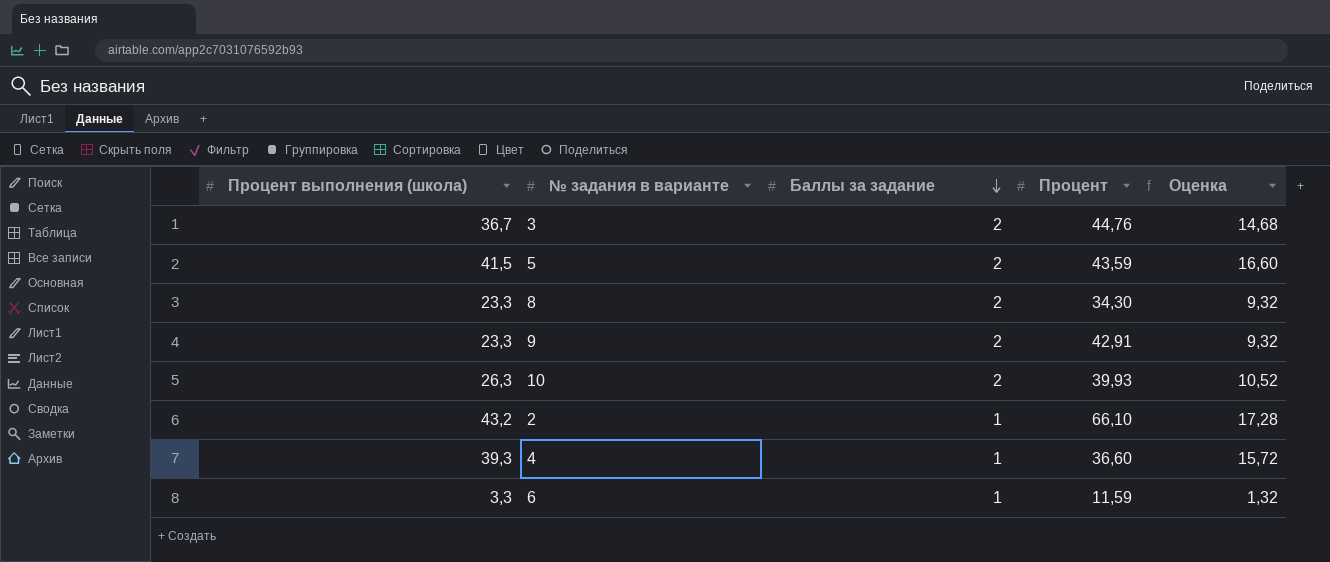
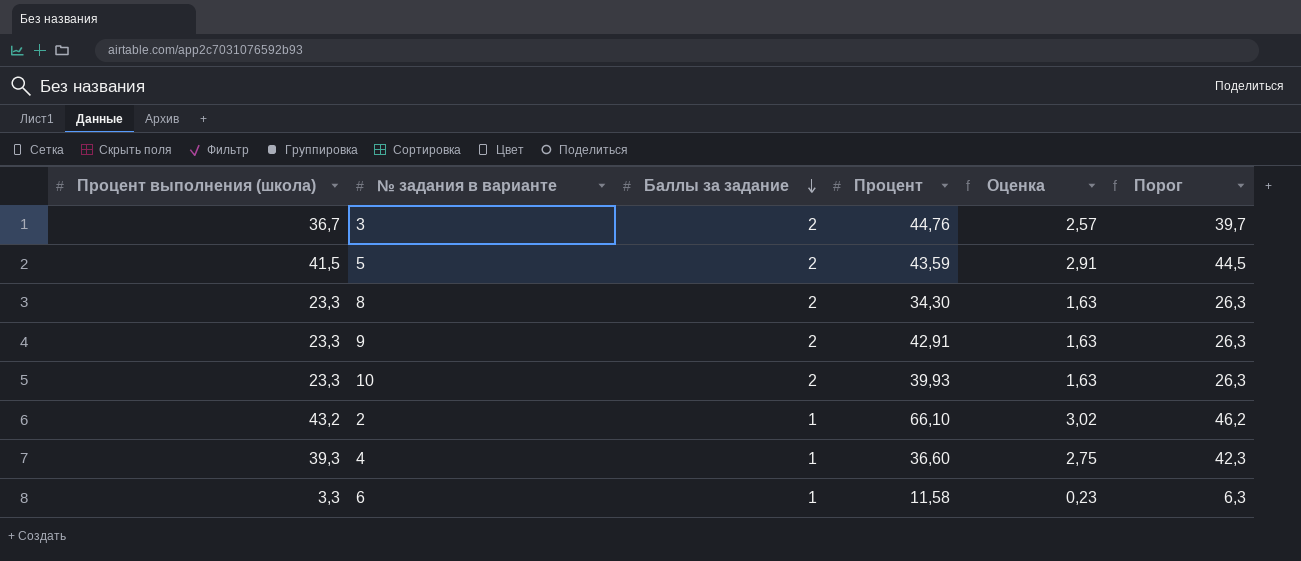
column Оценка | formula: [Процент выполнения (школа)] * 0,4 -> [Процент выполнения (школа)] * 0,07
column Порог | formula: none -> [Процент выполнения (школа)] + 3
10 | Процент выполнения (школа): 26,3 -> 23,3
6 | Процент: 11,59 -> 11,58

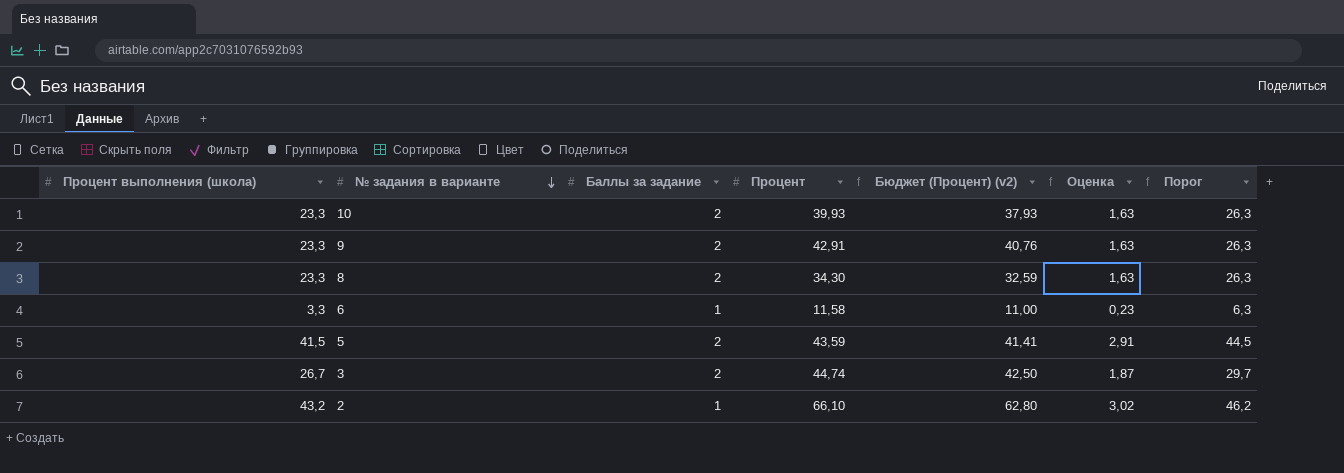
row order: Баллы за задание descending -> № задания в варианте descending
column Бюджет (Процент) (v2) | formula: none -> [Процент] * 0,95
row 4: 39,3 | 1 | 36,60 | 2,75 | 42,3 -> none
3 | Процент выполнения (школа): 36,7 -> 26,7
3 | Процент: 44,76 -> 44,74
3 | Оценка: 2,57 -> 1,87
3 | Порог: 39,7 -> 29,7

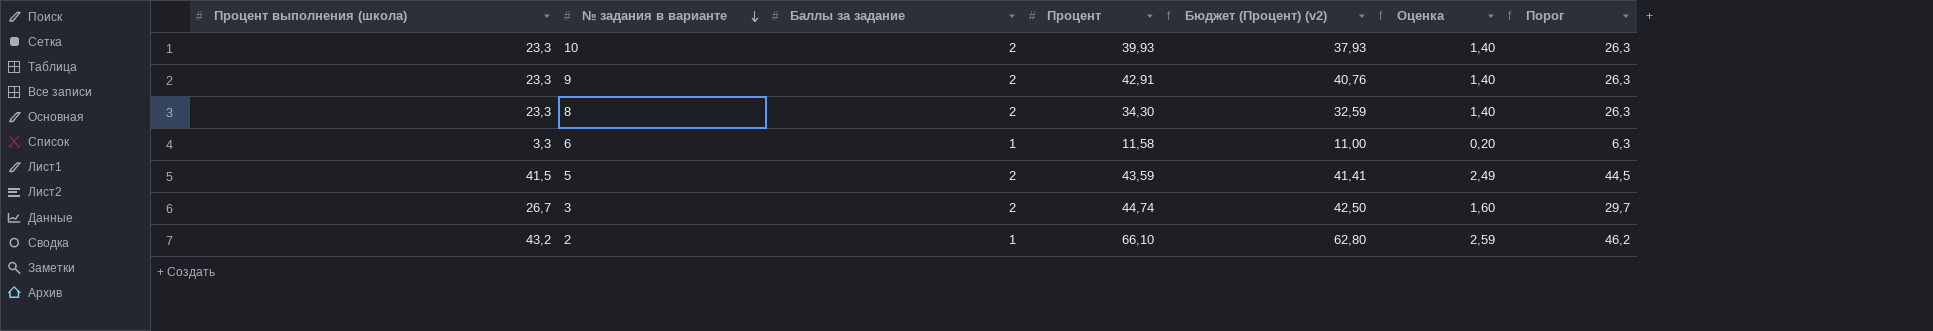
column Оценка | formula: [Процент выполнения (школа)] * 0,07 -> [Процент выполнения (школа)] * 0,06

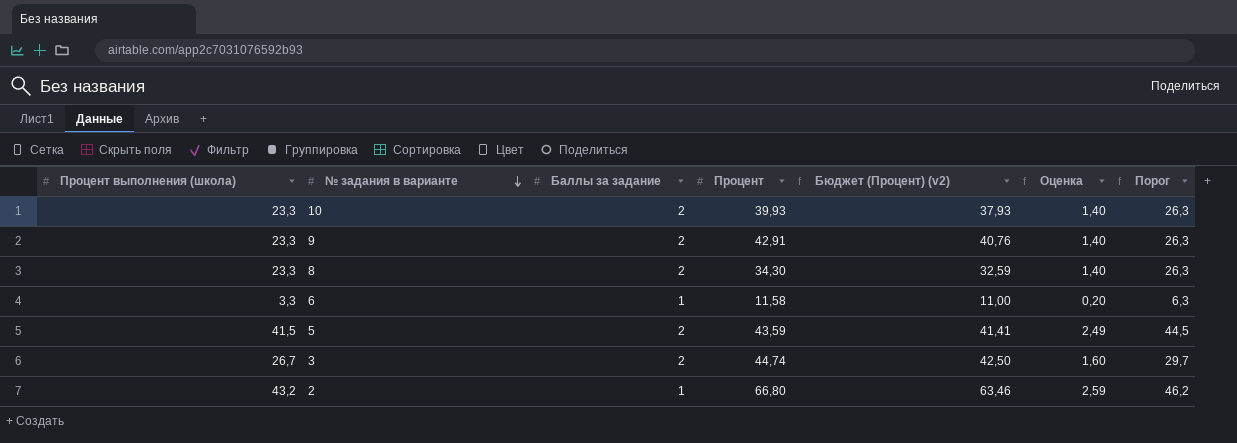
2 | Процент: 66,10 -> 66,80
2 | Бюджет (Процент) (v2): 62,80 -> 63,46

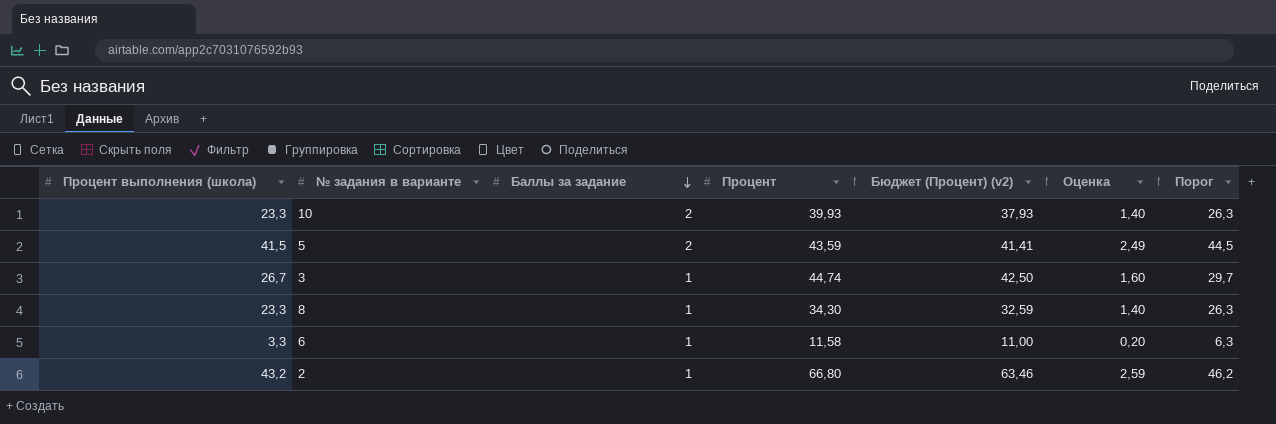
row order: № задания в варианте descending -> Баллы за задание descending
row 9: 23,3 | 2 | 42,91 | 40,76 | 1,40 | 26,3 -> none
3 | Баллы за задание: 2 -> 1
8 | Баллы за задание: 2 -> 1

